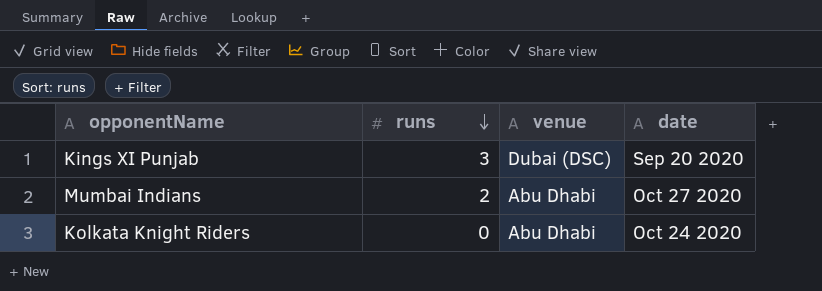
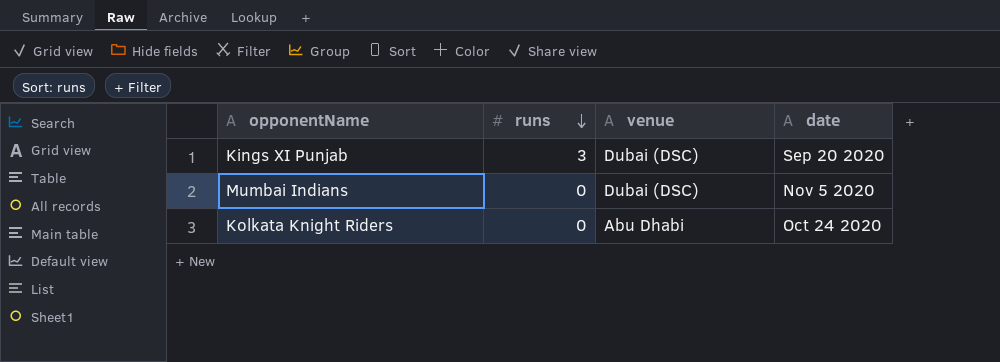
Mumbai Indians | runs: 2 -> 0
Mumbai Indians | venue: Abu Dhabi -> Dubai (DSC)
Mumbai Indians | date: Oct 27 2020 -> Nov 5 2020

